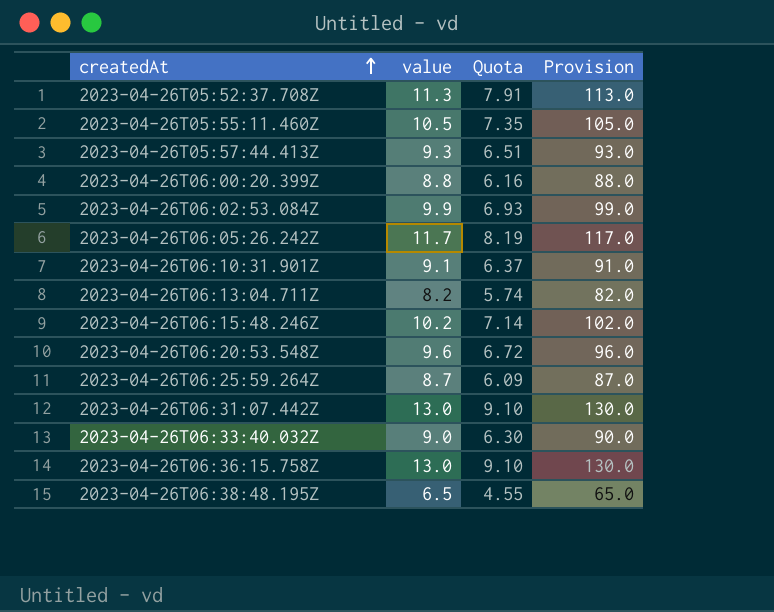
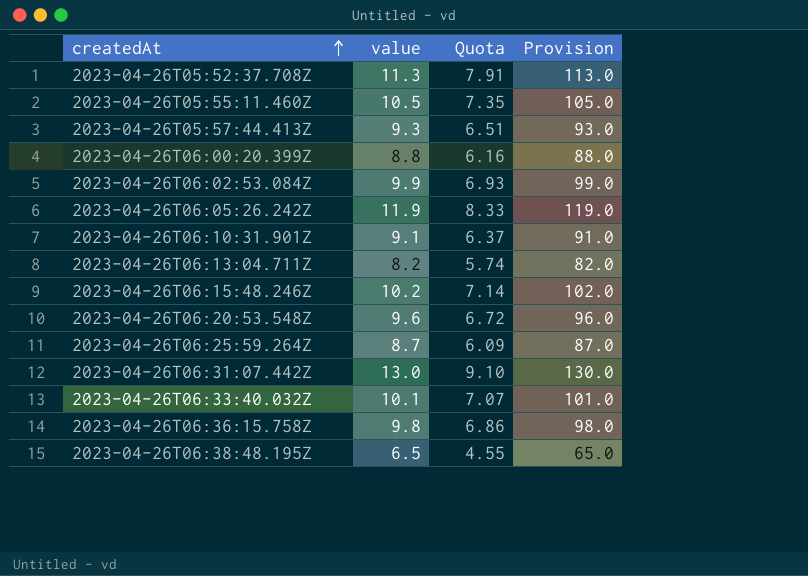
2023-04-26T06:05:26.242Z | value: 11.7 -> 11.9
2023-04-26T06:05:26.242Z | Quota: 8.19 -> 8.33
2023-04-26T06:05:26.242Z | Provision: 117.0 -> 119.0
2023-04-26T06:33:40.032Z | value: 9.0 -> 10.1
2023-04-26T06:33:40.032Z | Quota: 6.30 -> 7.07
2023-04-26T06:33:40.032Z | Provision: 90.0 -> 101.0
2023-04-26T06:36:15.758Z | value: 13.0 -> 9.8
2023-04-26T06:36:15.758Z | Quota: 9.10 -> 6.86
2023-04-26T06:36:15.758Z | Provision: 130.0 -> 98.0

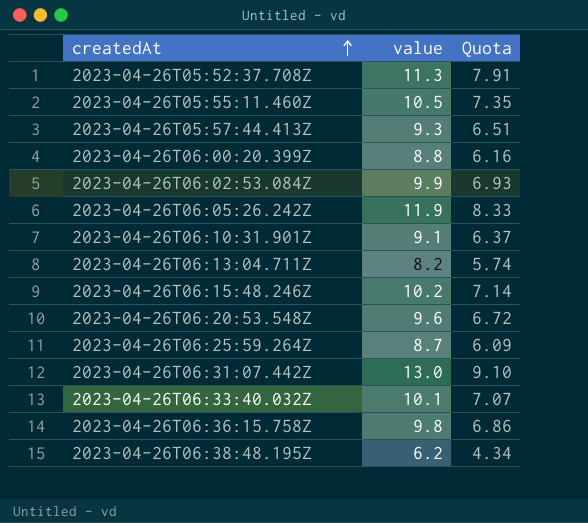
column Provision | formula: [value] * 10 -> none
2023-04-26T06:38:48.195Z | value: 6.5 -> 6.2
2023-04-26T06:38:48.195Z | Quota: 4.55 -> 4.34

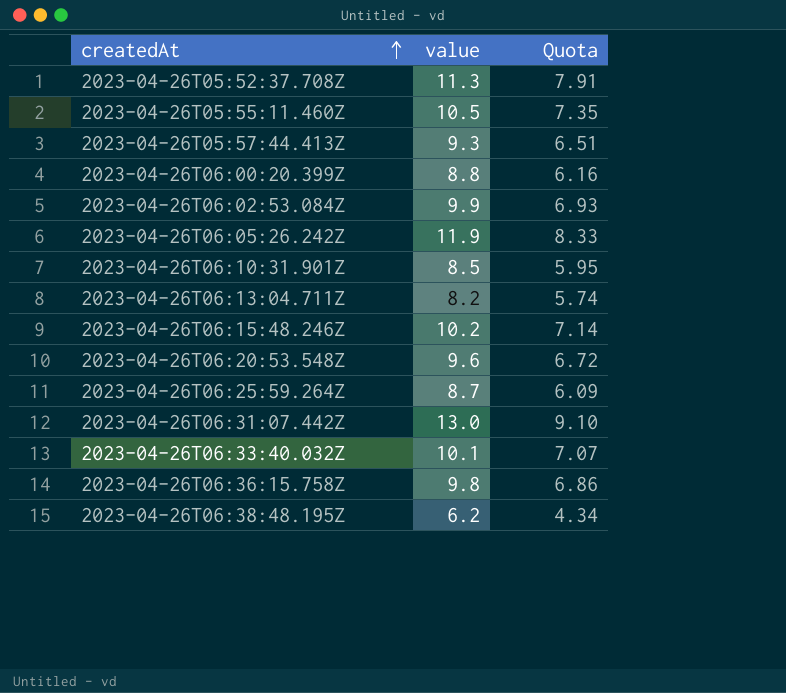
2023-04-26T06:10:31.901Z | value: 9.1 -> 8.5
2023-04-26T06:10:31.901Z | Quota: 6.37 -> 5.95

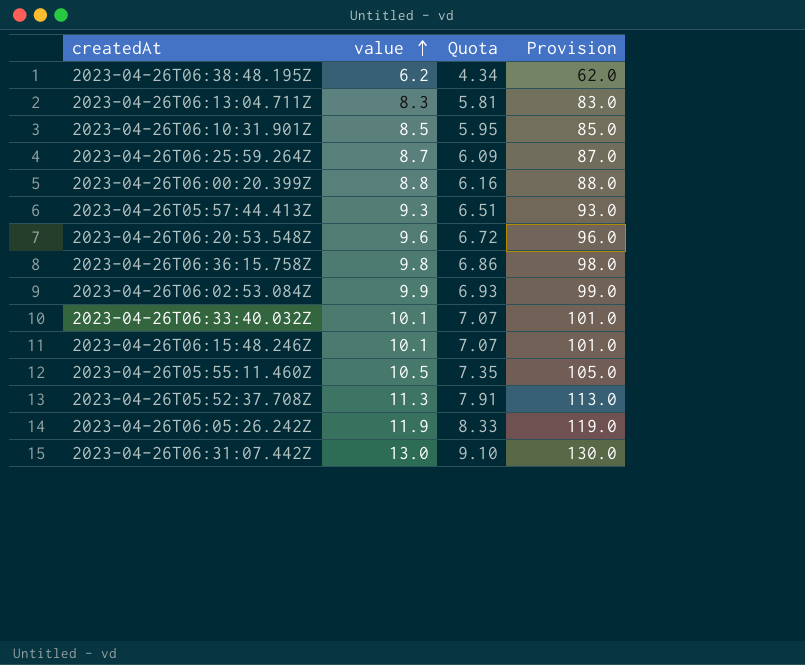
row order: createdAt ascending -> value ascending
column Provision | formula: none -> [value] * 10
2023-04-26T06:13:04.711Z | value: 8.2 -> 8.3
2023-04-26T06:13:04.711Z | Quota: 5.74 -> 5.81
2023-04-26T06:15:48.246Z | value: 10.2 -> 10.1
2023-04-26T06:15:48.246Z | Quota: 7.14 -> 7.07

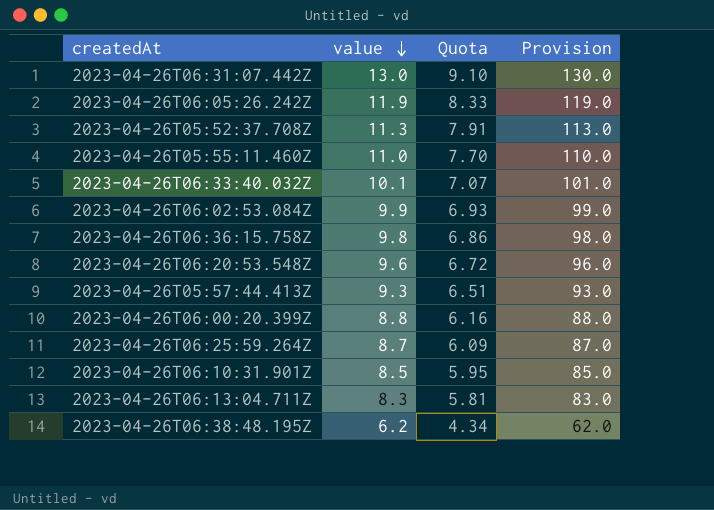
row order: value ascending -> value descending
row 2023-04-26T06:15:48.246Z: 10.1 | 7.07 | 101.0 -> none
2023-04-26T05:55:11.460Z | value: 10.5 -> 11.0
2023-04-26T05:55:11.460Z | Quota: 7.35 -> 7.70
2023-04-26T05:55:11.460Z | Provision: 105.0 -> 110.0

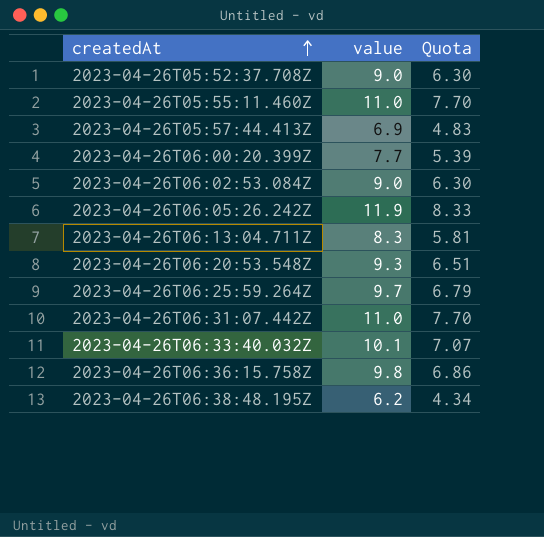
row order: value descending -> createdAt ascending
column Provision | formula: [value] * 10 -> none
row 2023-04-26T06:10:31.901Z: 8.5 | 5.95 | 85.0 -> none
2023-04-26T05:52:37.708Z | value: 11.3 -> 9.0
2023-04-26T05:52:37.708Z | Quota: 7.91 -> 6.30
2023-04-26T05:57:44.413Z | value: 9.3 -> 6.9
2023-04-26T05:57:44.413Z | Quota: 6.51 -> 4.83
2023-04-26T06:00:20.399Z | value: 8.8 -> 7.7
2023-04-26T06:00:20.399Z | Quota: 6.16 -> 5.39
2023-04-26T06:02:53.084Z | value: 9.9 -> 9.0
2023-04-26T06:02:53.084Z | Quota: 6.93 -> 6.30
2023-04-26T06:20:53.548Z | value: 9.6 -> 9.3
2023-04-26T06:20:53.548Z | Quota: 6.72 -> 6.51
2023-04-26T06:25:59.264Z | value: 8.7 -> 9.7
2023-04-26T06:25:59.264Z | Quota: 6.09 -> 6.79
2023-04-26T06:31:07.442Z | value: 13.0 -> 11.0
2023-04-26T06:31:07.442Z | Quota: 9.10 -> 7.70

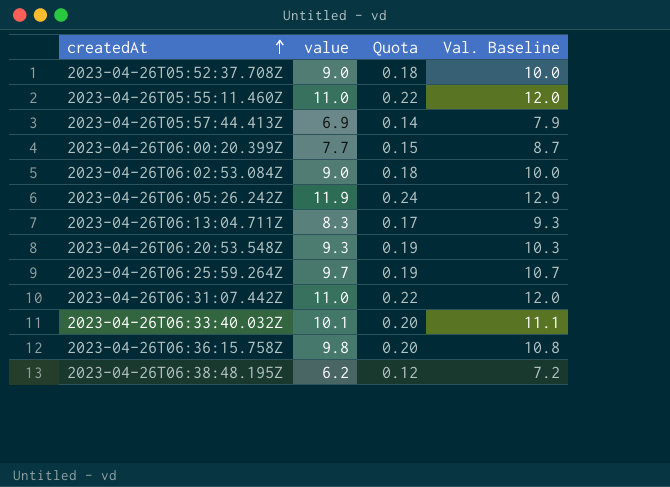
column Quota | formula: [value] * 0.7 -> [value] * 0.02
column Val. Baseline | formula: none -> [value] + 1

